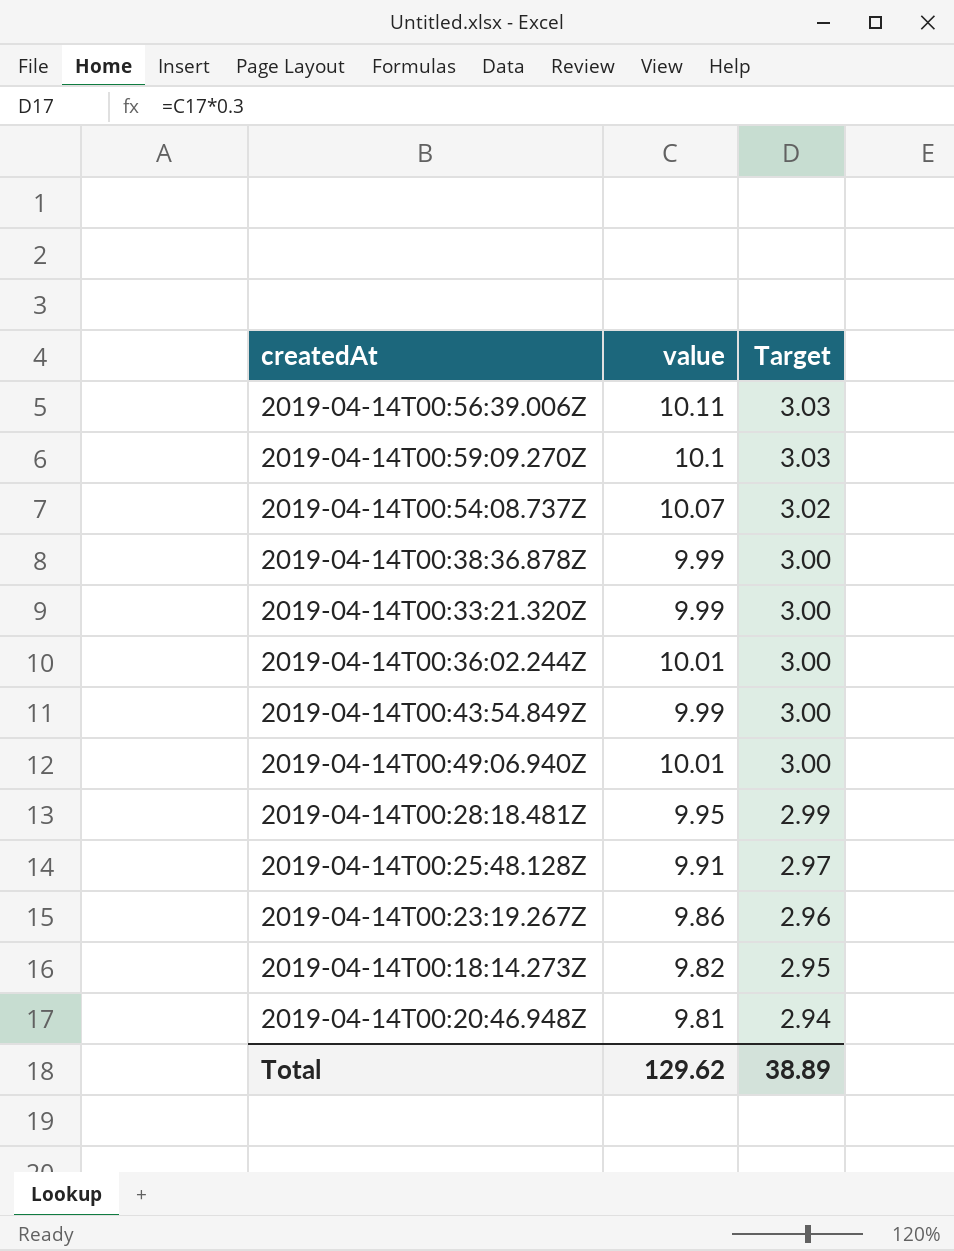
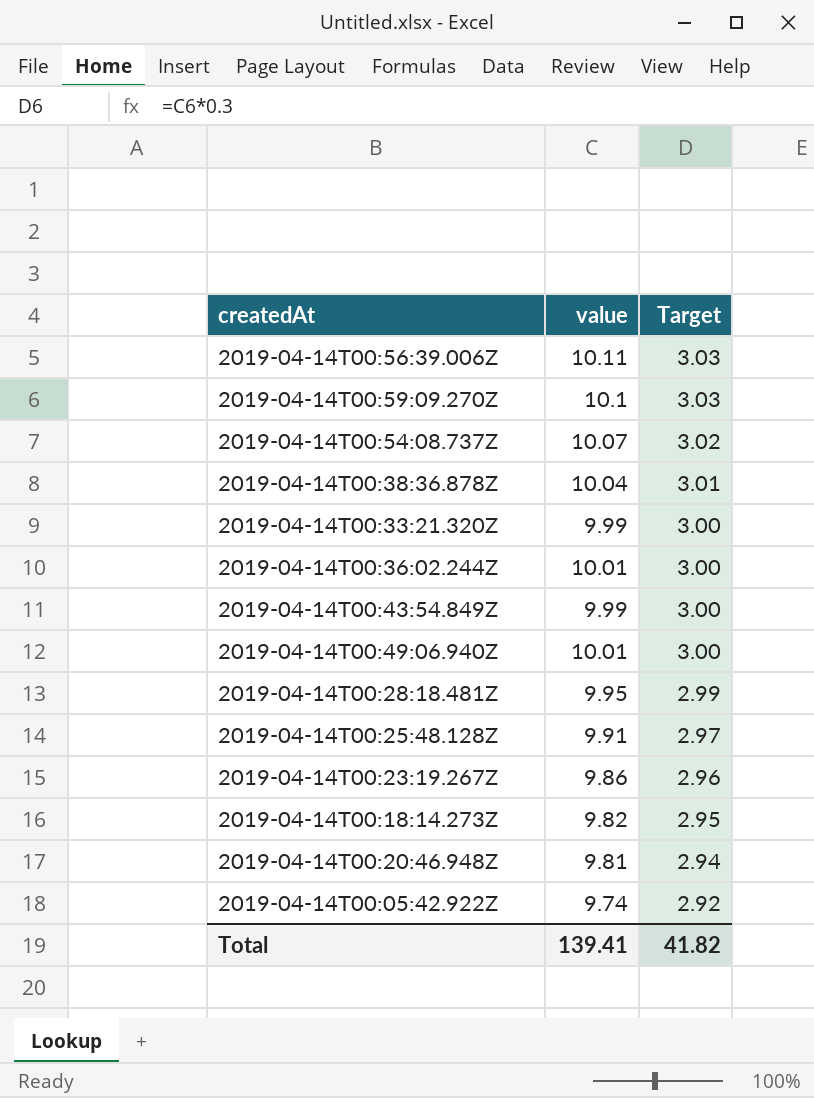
2019-04-14T00:38:36.878Z | value: 9.99 -> 10.04
2019-04-14T00:38:36.878Z | Target: 3.00 -> 3.01
row 2019-04-14T00:05:42.922Z: none -> 9.74 | 2.92
Total | value: 129.62 -> 139.41
Total | Target: 38.89 -> 41.82

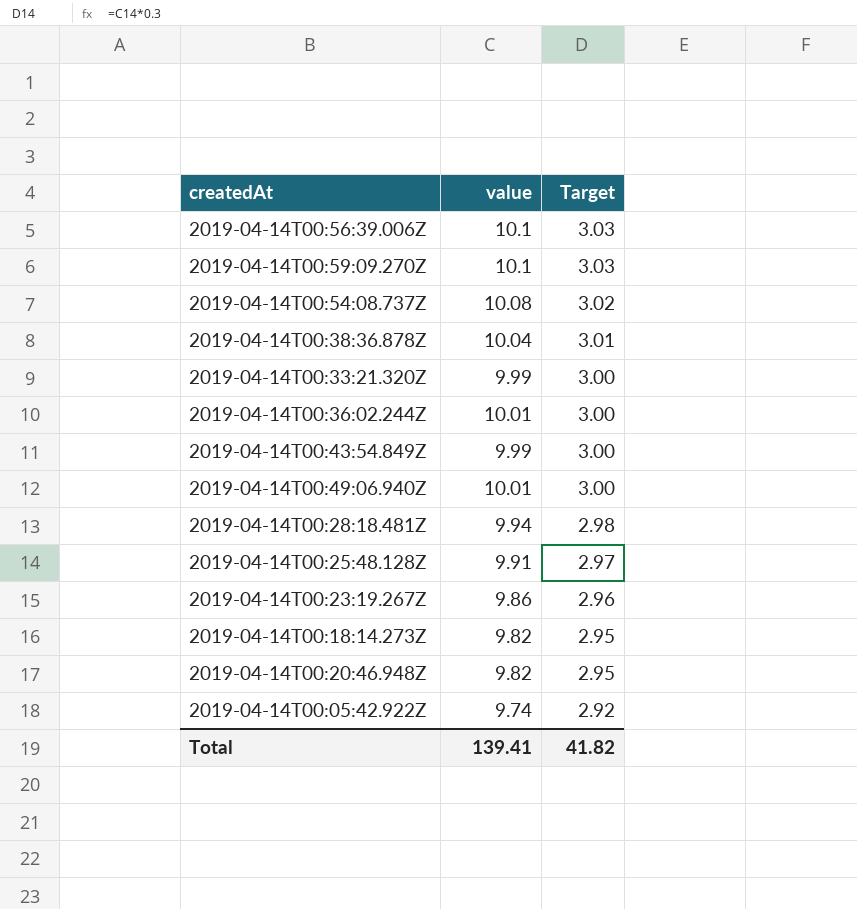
2019-04-14T00:56:39.006Z | value: 10.11 -> 10.1
2019-04-14T00:54:08.737Z | value: 10.07 -> 10.08
2019-04-14T00:28:18.481Z | value: 9.95 -> 9.94
2019-04-14T00:28:18.481Z | Target: 2.99 -> 2.98
2019-04-14T00:20:46.948Z | value: 9.81 -> 9.82
2019-04-14T00:20:46.948Z | Target: 2.94 -> 2.95

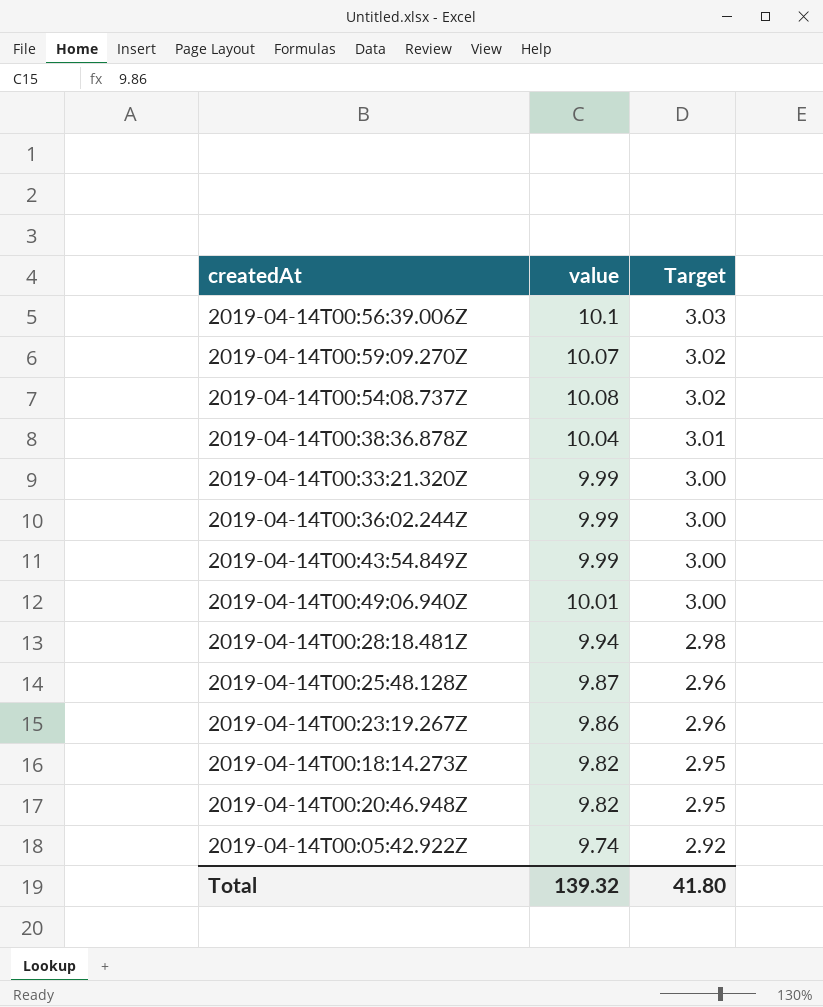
2019-04-14T00:59:09.270Z | value: 10.1 -> 10.07
2019-04-14T00:59:09.270Z | Target: 3.03 -> 3.02
2019-04-14T00:36:02.244Z | value: 10.01 -> 9.99
2019-04-14T00:25:48.128Z | value: 9.91 -> 9.87
2019-04-14T00:25:48.128Z | Target: 2.97 -> 2.96
Total | value: 139.41 -> 139.32
Total | Target: 41.82 -> 41.80

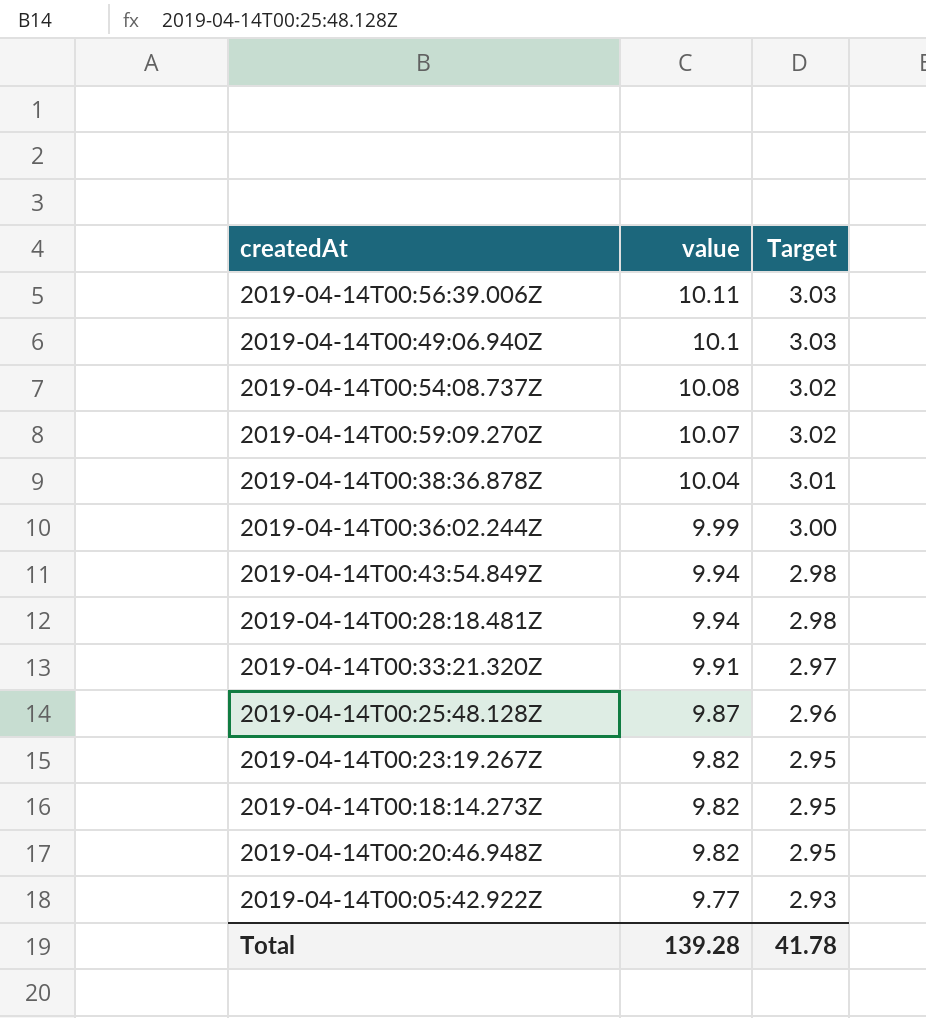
row order: Target descending -> value descending
2019-04-14T00:56:39.006Z | value: 10.1 -> 10.11
2019-04-14T00:49:06.940Z | value: 10.01 -> 10.1
2019-04-14T00:49:06.940Z | Target: 3.00 -> 3.03
2019-04-14T00:43:54.849Z | value: 9.99 -> 9.94
2019-04-14T00:43:54.849Z | Target: 3.00 -> 2.98
2019-04-14T00:33:21.320Z | value: 9.99 -> 9.91
2019-04-14T00:33:21.320Z | Target: 3.00 -> 2.97
2019-04-14T00:23:19.267Z | value: 9.86 -> 9.82
2019-04-14T00:23:19.267Z | Target: 2.96 -> 2.95
2019-04-14T00:05:42.922Z | value: 9.74 -> 9.77
2019-04-14T00:05:42.922Z | Target: 2.92 -> 2.93
Total | value: 139.32 -> 139.28
Total | Target: 41.80 -> 41.78

